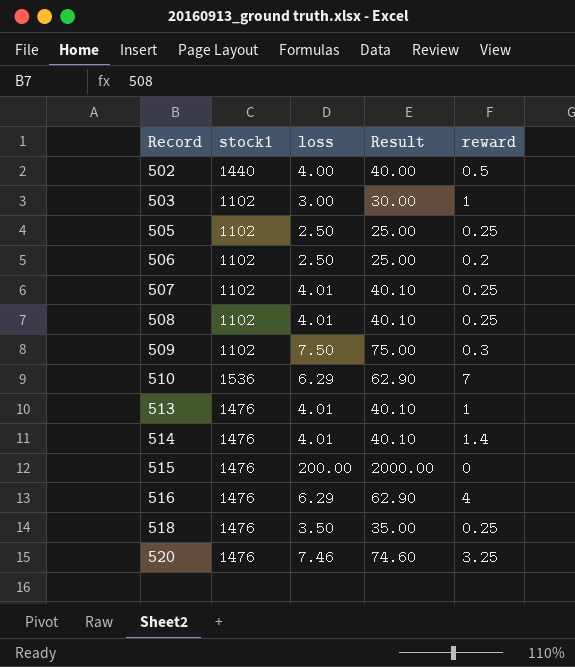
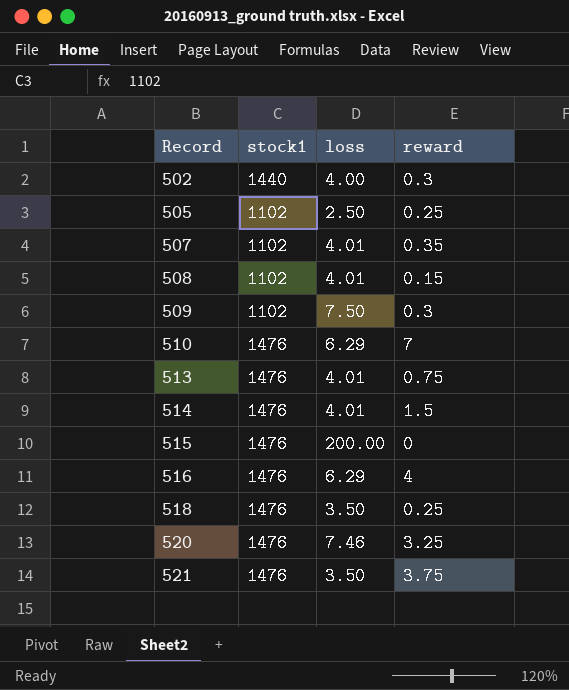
column Result | formula: [loss] * 10 -> none
row 503: 1102 | 3.00 | 30.00 | 1 -> none
row 506: 1102 | 2.50 | 25.00 | 0.2 -> none
502 | reward: 0.5 -> 0.3
507 | reward: 0.25 -> 0.35
508 | reward: 0.25 -> 0.15
510 | stock1: 1536 -> 1476
513 | reward: 1 -> 0.75
514 | reward: 1.4 -> 1.5
row 521: none -> 1476 | 3.50 | 3.75

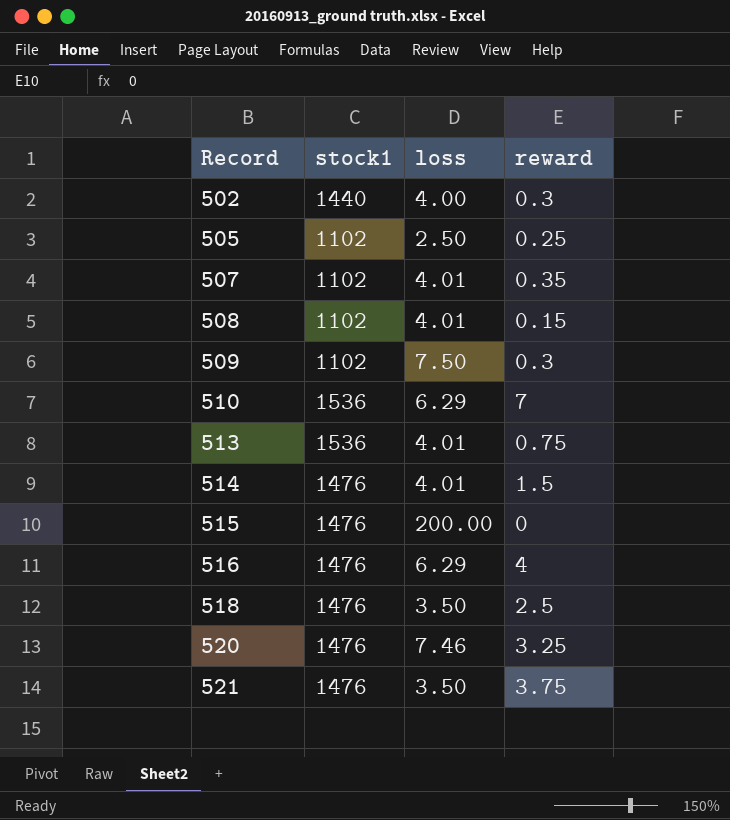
510 | stock1: 1476 -> 1536
513 | stock1: 1476 -> 1536
518 | reward: 0.25 -> 2.5

